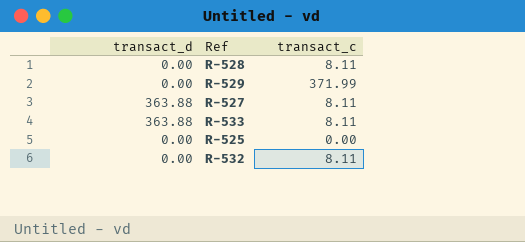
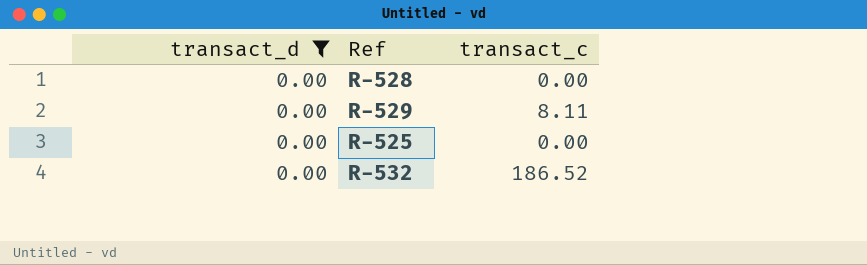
filter: none -> transact_d = 0.00
R-528 | transact_c: 8.11 -> 0.00
R-529 | transact_c: 371.99 -> 8.11
R-532 | transact_c: 8.11 -> 186.52

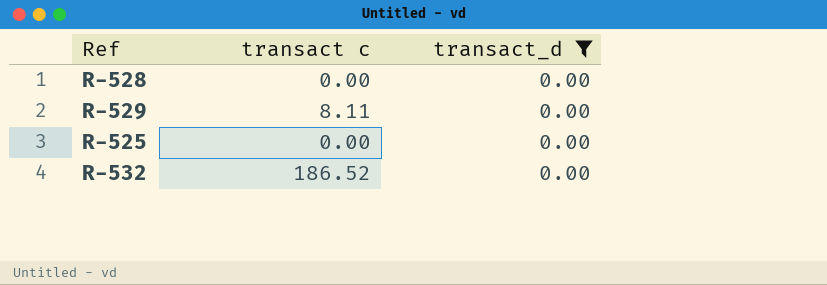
column name: transact_c -> transact c
column transact_d | position: 1 -> 3

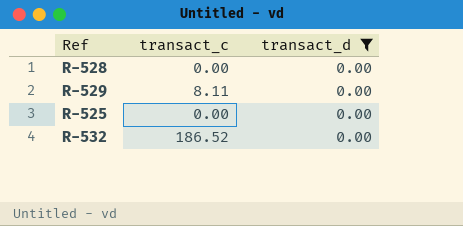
column name: transact c -> transact_c

